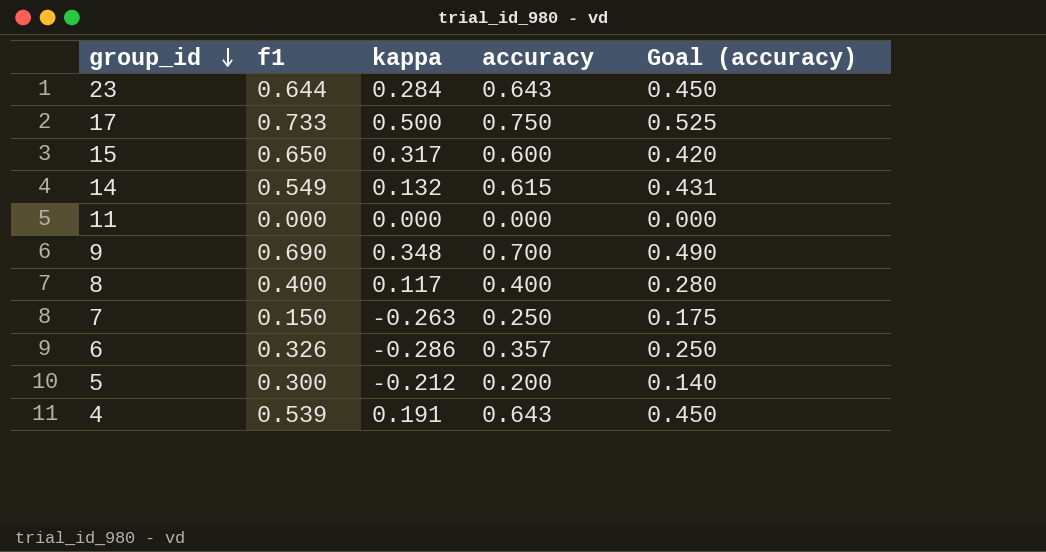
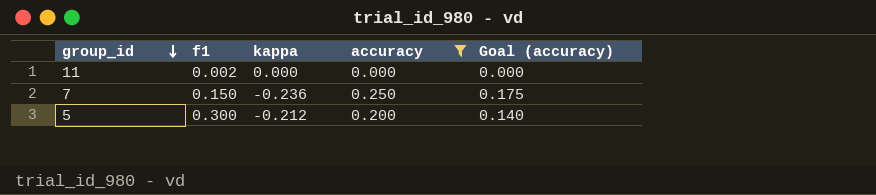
filter: none -> accuracy <= 0.250
11 | f1: 0.000 -> 0.002
7 | kappa: -0.263 -> -0.236

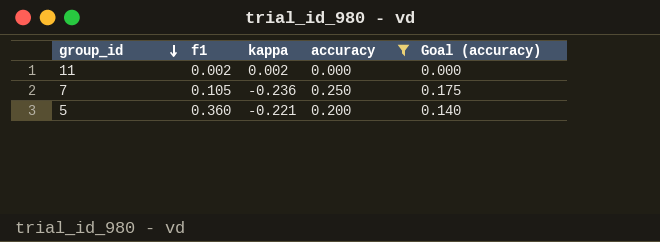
11 | kappa: 0.000 -> 0.002
7 | f1: 0.150 -> 0.105
5 | f1: 0.300 -> 0.360
5 | kappa: -0.212 -> -0.221

